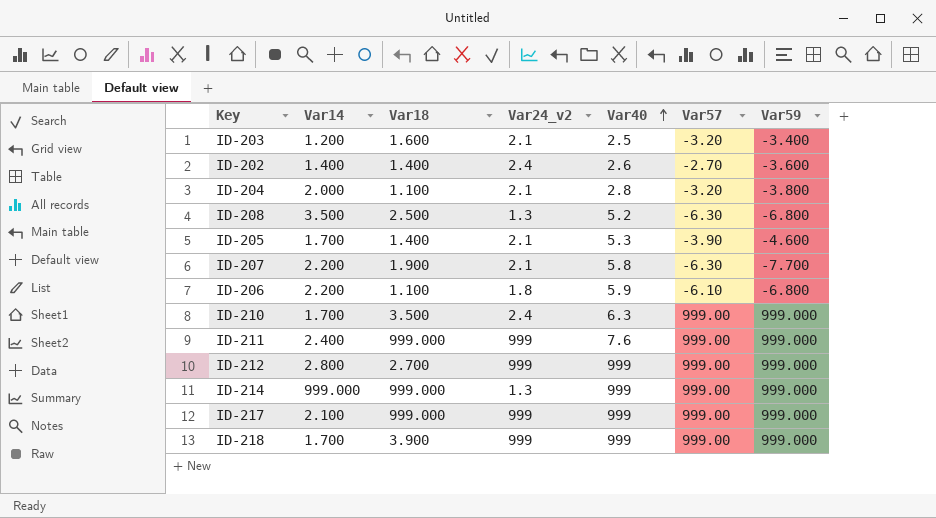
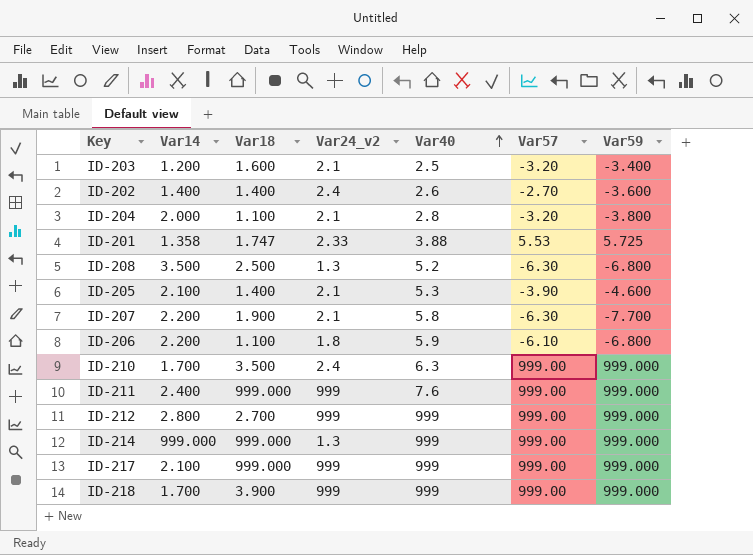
row ID-201: none -> 1.358 | 1.747 | 2.33 | 3.88 | 5.53 | 5.725
ID-205 | Var14: 1.700 -> 2.100

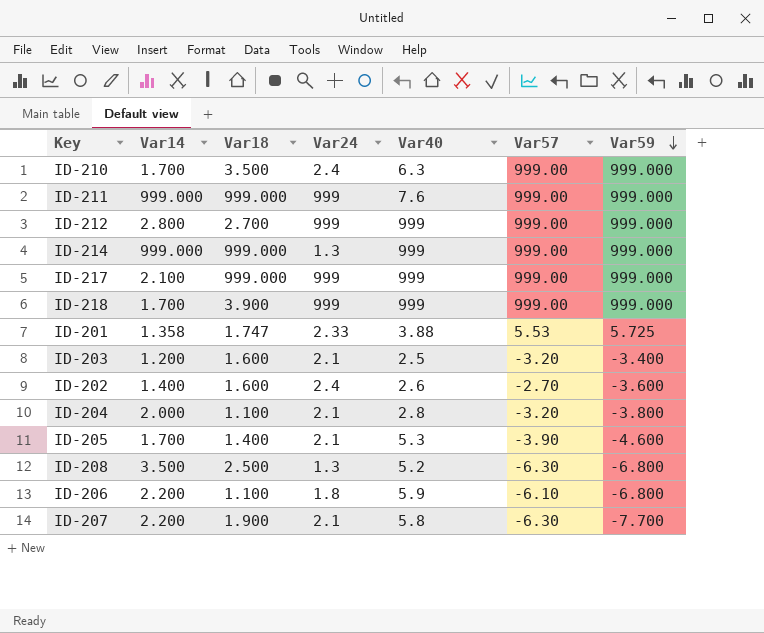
row order: Var40 ascending -> Var59 descending
column name: Var24_v2 -> Var24
ID-211 | Var14: 2.400 -> 999.000
ID-202 | Var18: 1.400 -> 1.600
ID-205 | Var14: 2.100 -> 1.700

